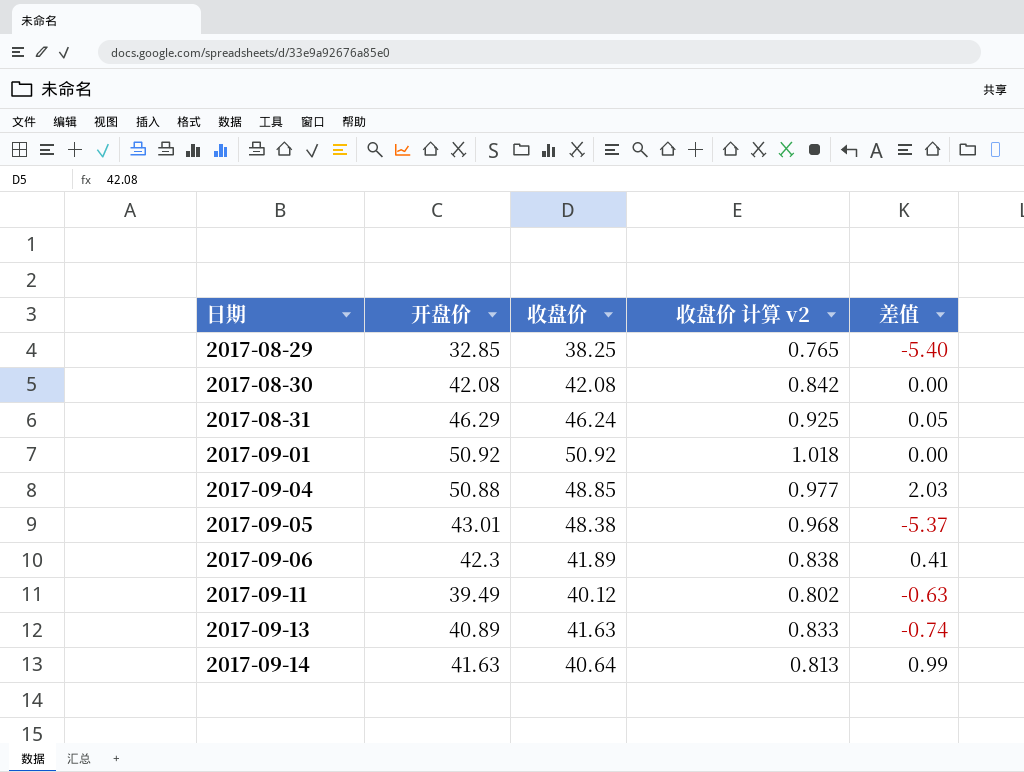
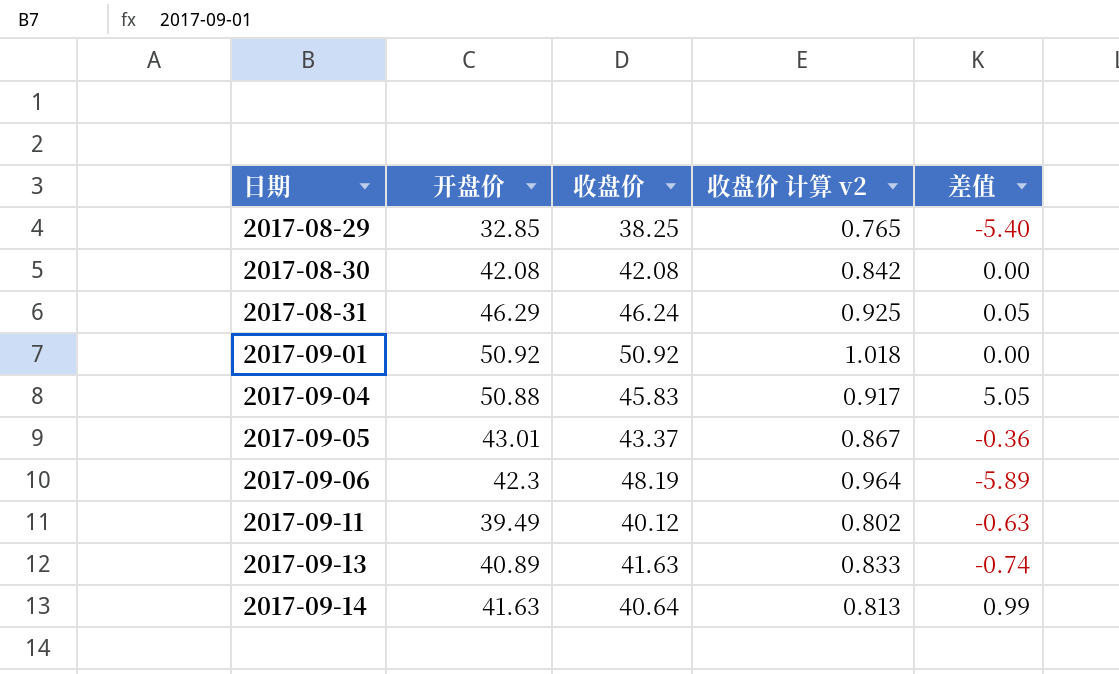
2017-09-04 | 收盘价: 48.85 -> 45.83
2017-09-04 | 收盘价 计算 v2: 0.977 -> 0.917
2017-09-04 | 差值: 2.03 -> 5.05
2017-09-05 | 收盘价: 48.38 -> 43.37
2017-09-05 | 收盘价 计算 v2: 0.968 -> 0.867
2017-09-05 | 差值: -5.37 -> -0.36
2017-09-06 | 收盘价: 41.89 -> 48.19
2017-09-06 | 收盘价 计算 v2: 0.838 -> 0.964
2017-09-06 | 差值: 0.41 -> -5.89

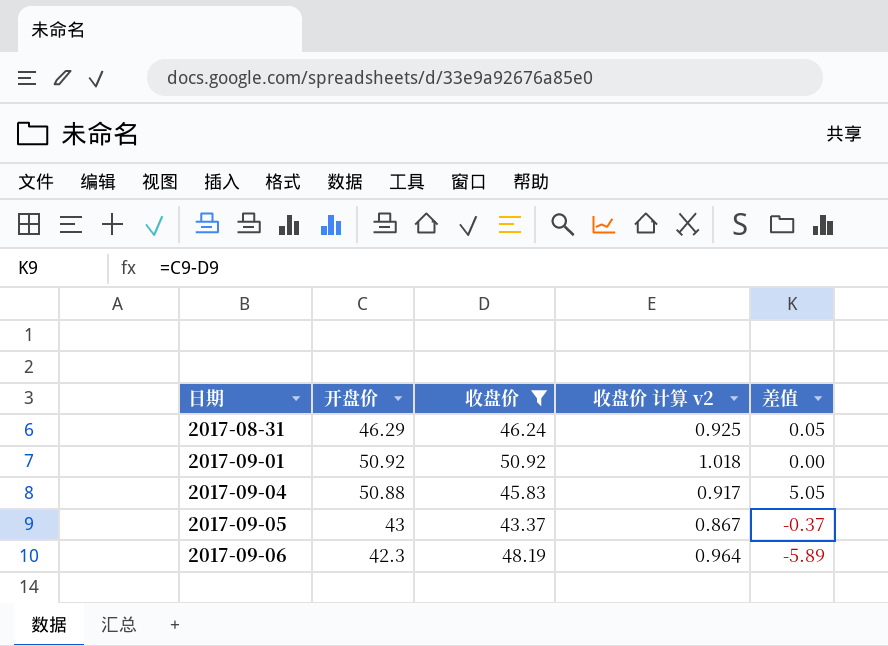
filter: none -> 收盘价 >= 43.37
2017-09-05 | 开盘价: 43.01 -> 43
2017-09-05 | 差值: -0.36 -> -0.37

